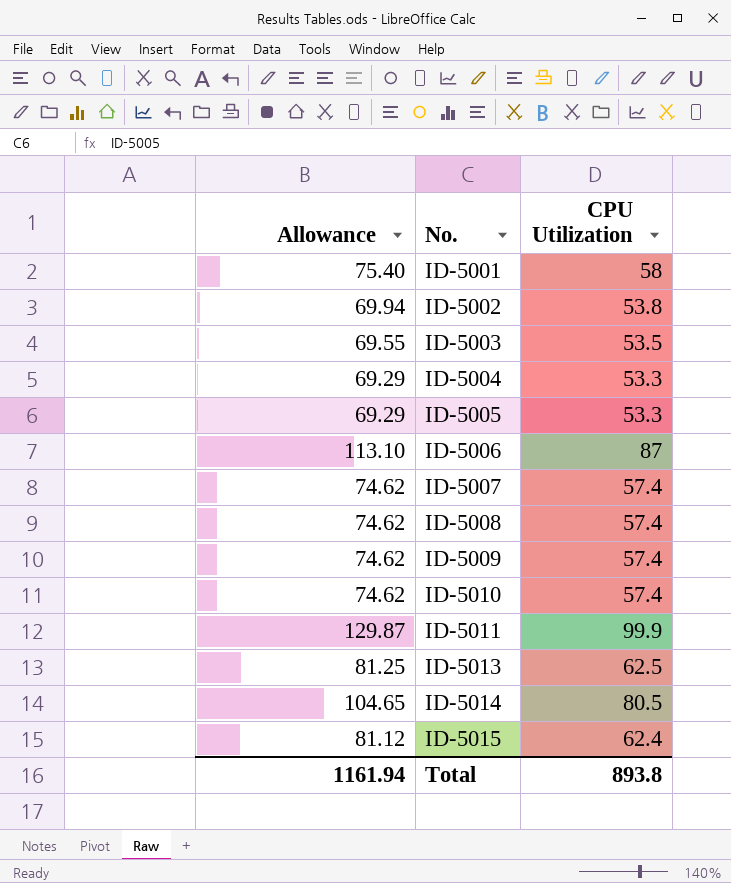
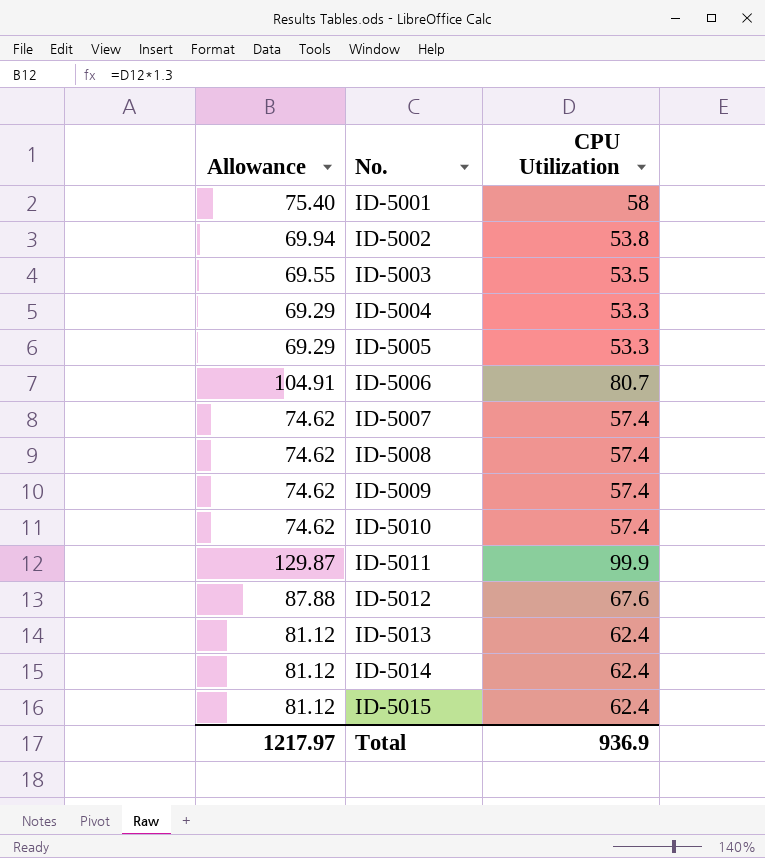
ID-5006 | Allowance: 113.10 -> 104.91
ID-5006 | CPU Utilization: 87 -> 80.7
row ID-5012: none -> 87.88 | 67.6
ID-5013 | Allowance: 81.25 -> 81.12
ID-5013 | CPU Utilization: 62.5 -> 62.4
ID-5014 | Allowance: 104.65 -> 81.12
ID-5014 | CPU Utilization: 80.5 -> 62.4
Total | Allowance: 1161.94 -> 1217.97
Total | CPU Utilization: 893.8 -> 936.9

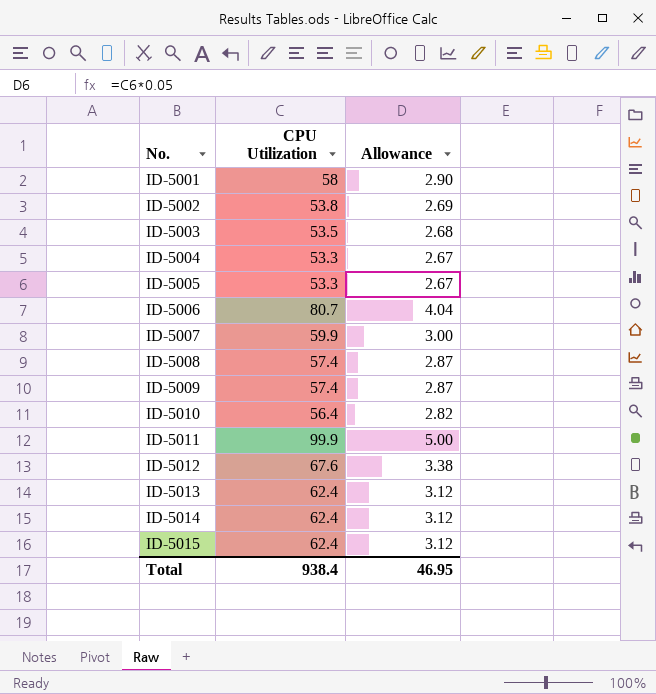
column Allowance | formula: [CPU Utilization] * 1.3 -> [CPU Utilization] * 0.05
column Allowance | position: 1 -> 3
ID-5007 | CPU Utilization: 57.4 -> 59.9
ID-5010 | CPU Utilization: 57.4 -> 56.4
Total | CPU Utilization: 936.9 -> 938.4
Total | Allowance: 1217.97 -> 46.95

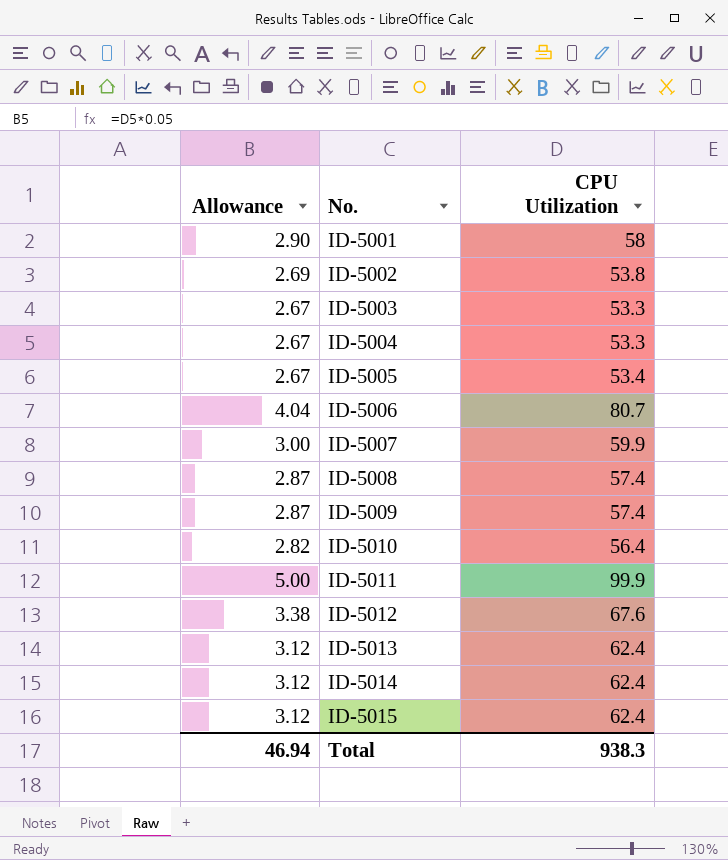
column Allowance | position: 3 -> 1
ID-5003 | Allowance: 2.68 -> 2.67
ID-5003 | CPU Utilization: 53.5 -> 53.3
ID-5005 | CPU Utilization: 53.3 -> 53.4
Total | Allowance: 46.95 -> 46.94
Total | CPU Utilization: 938.4 -> 938.3

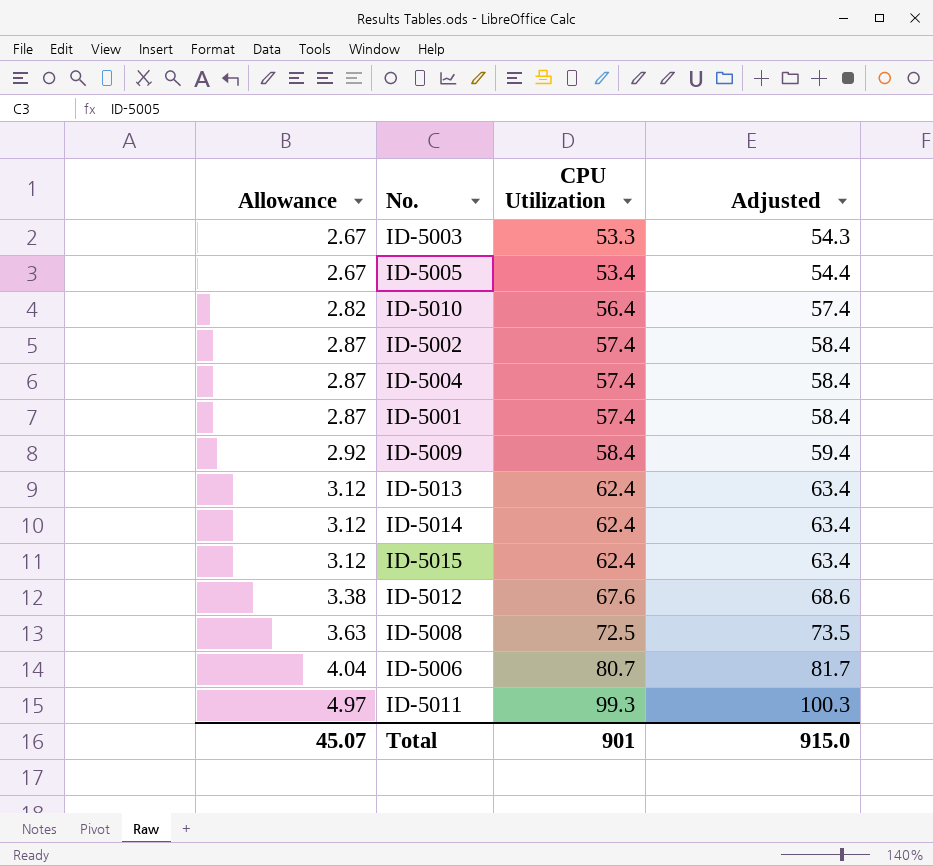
row order: No. ascending -> Allowance ascending
column Adjusted | formula: none -> [CPU Utilization] + 1
row ID-5007: 3.00 | 59.9 -> none
ID-5002 | Allowance: 2.69 -> 2.87
ID-5002 | CPU Utilization: 53.8 -> 57.4
ID-5004 | Allowance: 2.67 -> 2.87
ID-5004 | CPU Utilization: 53.3 -> 57.4
ID-5001 | Allowance: 2.90 -> 2.87
ID-5001 | CPU Utilization: 58 -> 57.4
ID-5009 | Allowance: 2.87 -> 2.92
ID-5009 | CPU Utilization: 57.4 -> 58.4
ID-5008 | Allowance: 2.87 -> 3.63
ID-5008 | CPU Utilization: 57.4 -> 72.5
ID-5011 | Allowance: 5.00 -> 4.97
ID-5011 | CPU Utilization: 99.9 -> 99.3
Total | Allowance: 46.94 -> 45.07
Total | CPU Utilization: 938.3 -> 901

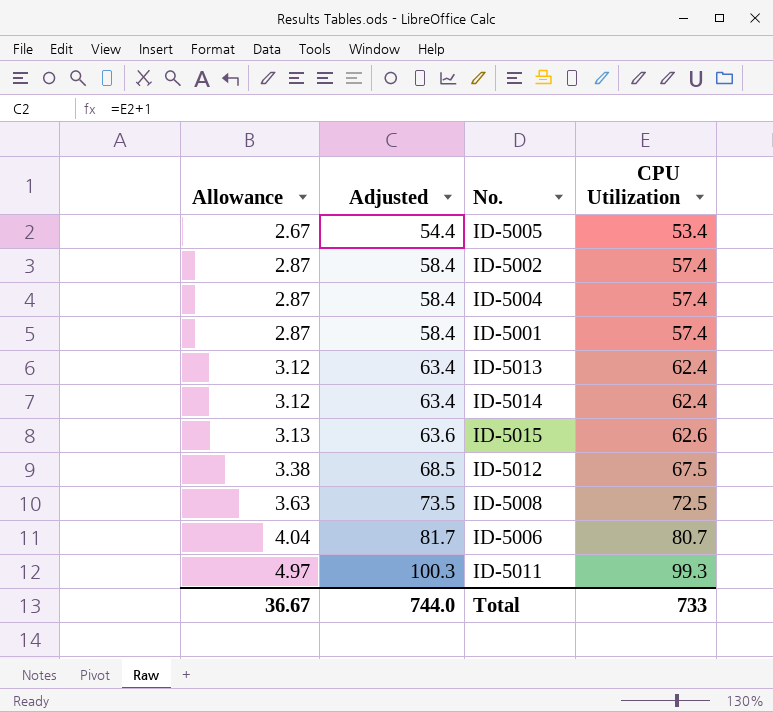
column Adjusted | position: 4 -> 2
row ID-5003: 2.67 | 53.3 | 54.3 -> none
row ID-5010: 2.82 | 56.4 | 57.4 -> none
row ID-5009: 2.92 | 58.4 | 59.4 -> none
ID-5015 | Allowance: 3.12 -> 3.13
ID-5015 | Adjusted: 63.4 -> 63.6
ID-5015 | CPU Utilization: 62.4 -> 62.6
ID-5012 | Adjusted: 68.6 -> 68.5
ID-5012 | CPU Utilization: 67.6 -> 67.5
Total | Allowance: 45.07 -> 36.67
Total | Adjusted: 915.0 -> 744.0
Total | CPU Utilization: 901 -> 733

